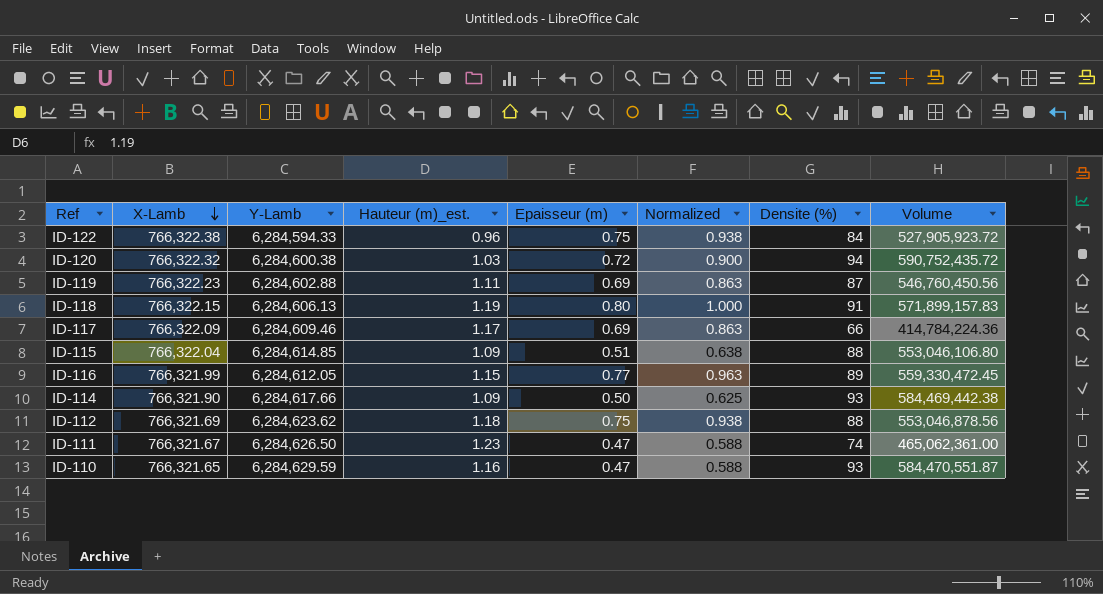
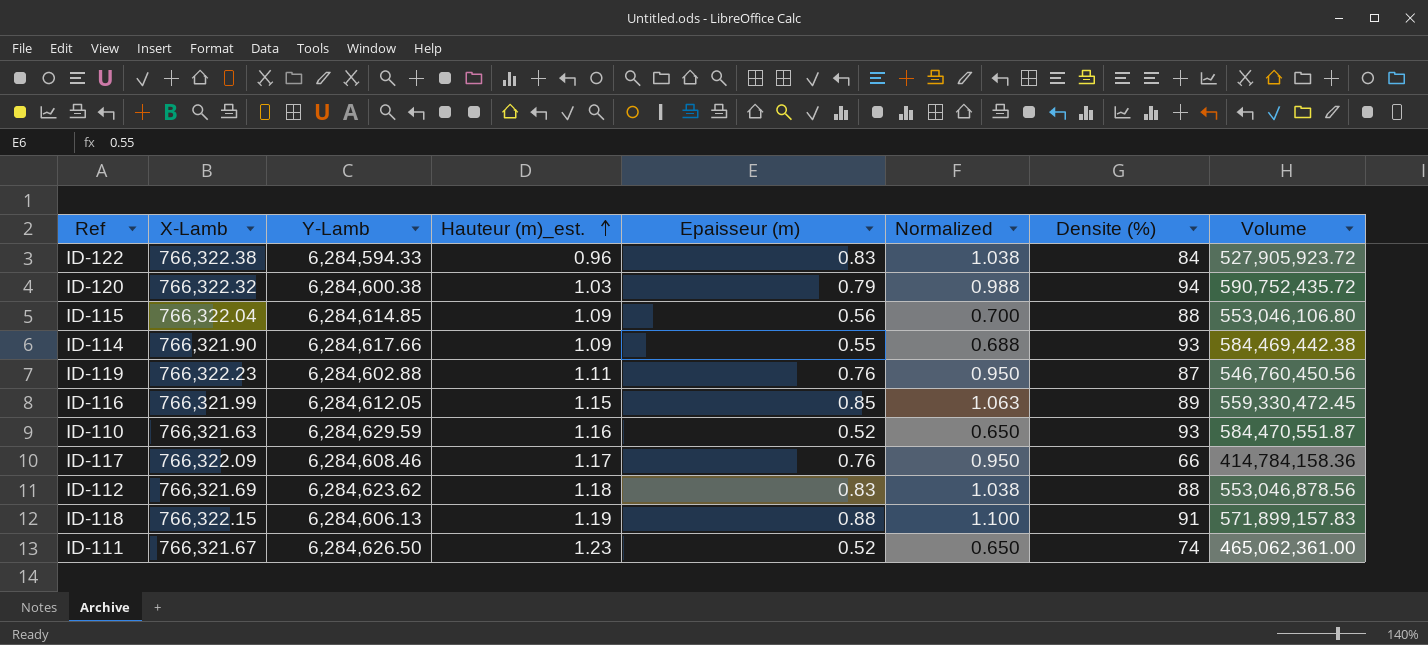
row order: X-Lamb descending -> Hauteur (m)_est. ascending
ID-122 | Epaisseur (m): 0.75 -> 0.83
ID-122 | Normalized: 0.938 -> 1.038
ID-120 | Epaisseur (m): 0.72 -> 0.79
ID-120 | Normalized: 0.900 -> 0.988
ID-115 | Epaisseur (m): 0.51 -> 0.56
ID-115 | Normalized: 0.638 -> 0.700
ID-114 | Epaisseur (m): 0.50 -> 0.55
ID-114 | Normalized: 0.625 -> 0.688
ID-119 | Epaisseur (m): 0.69 -> 0.76
ID-119 | Normalized: 0.863 -> 0.950
ID-116 | Epaisseur (m): 0.77 -> 0.85
ID-116 | Normalized: 0.963 -> 1.063
ID-110 | X-Lamb: 766,321.65 -> 766,321.63
ID-110 | Epaisseur (m): 0.47 -> 0.52
ID-110 | Normalized: 0.588 -> 0.650
ID-117 | Y-Lamb: 6,284,609.46 -> 6,284,608.46
ID-117 | Epaisseur (m): 0.69 -> 0.76
ID-117 | Normalized: 0.863 -> 0.950
ID-117 | Volume: 414,784,224.36 -> 414,784,158.36
ID-112 | Epaisseur (m): 0.75 -> 0.83
ID-112 | Normalized: 0.938 -> 1.038
ID-118 | Epaisseur (m): 0.80 -> 0.88
ID-118 | Normalized: 1.000 -> 1.100
ID-111 | Epaisseur (m): 0.47 -> 0.52
ID-111 | Normalized: 0.588 -> 0.650

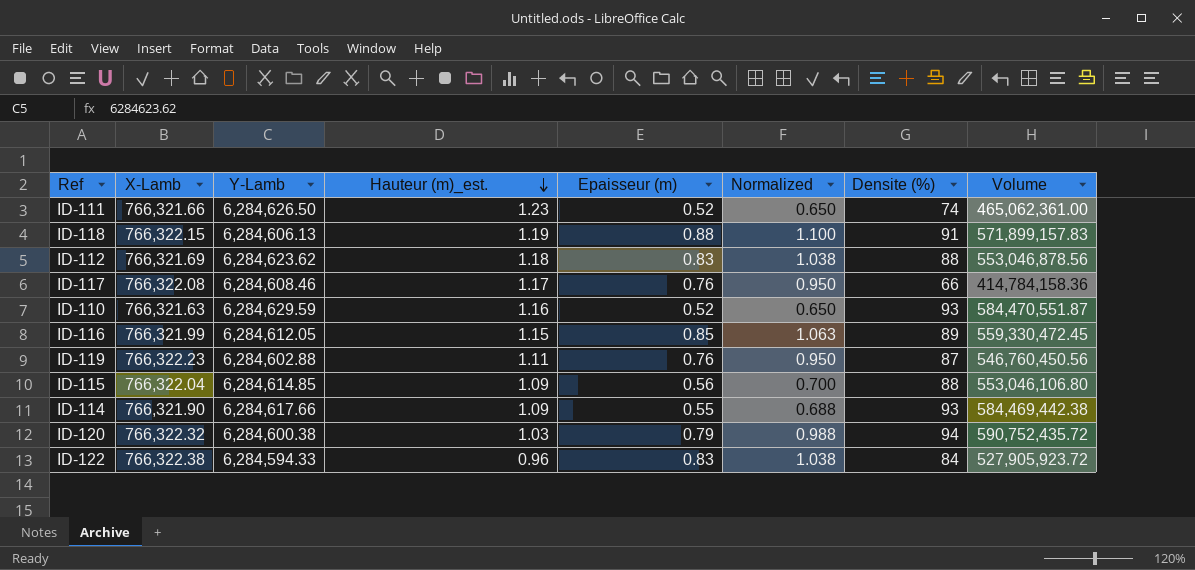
row order: Hauteur (m)_est. ascending -> Hauteur (m)_est. descending
ID-111 | X-Lamb: 766,321.67 -> 766,321.66
ID-117 | X-Lamb: 766,322.09 -> 766,322.08

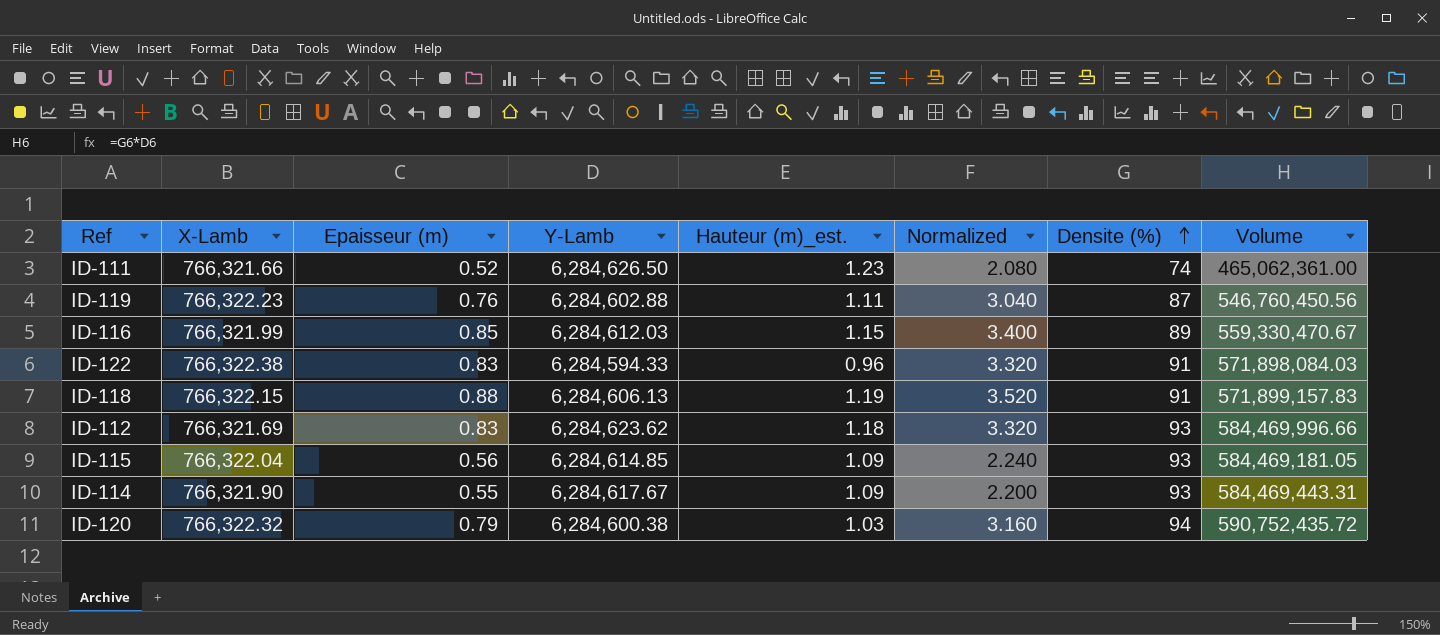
row order: Hauteur (m)_est. descending -> Densite (%) ascending
column Epaisseur (m) | position: 5 -> 3
column Normalized | formula: [Epaisseur (m)] * 1.25 -> [Epaisseur (m)] * 4
row ID-117: 766,322.08 | 6,284,608.46 | 1.17 | 0.76 | 0.950 | 66 | 414,784,158.36 -> none
row ID-110: 766,321.63 | 6,284,629.59 | 1.16 | 0.52 | 0.650 | 93 | 584,470,551.87 -> none
ID-116 | Y-Lamb: 6,284,612.05 -> 6,284,612.03
ID-116 | Volume: 559,330,472.45 -> 559,330,470.67
ID-122 | Densite (%): 84 -> 91
ID-122 | Volume: 527,905,923.72 -> 571,898,084.03
ID-112 | Densite (%): 88 -> 93
ID-112 | Volume: 553,046,878.56 -> 584,469,996.66
ID-115 | Densite (%): 88 -> 93
ID-115 | Volume: 553,046,106.80 -> 584,469,181.05
ID-114 | Y-Lamb: 6,284,617.66 -> 6,284,617.67
ID-114 | Volume: 584,469,442.38 -> 584,469,443.31

